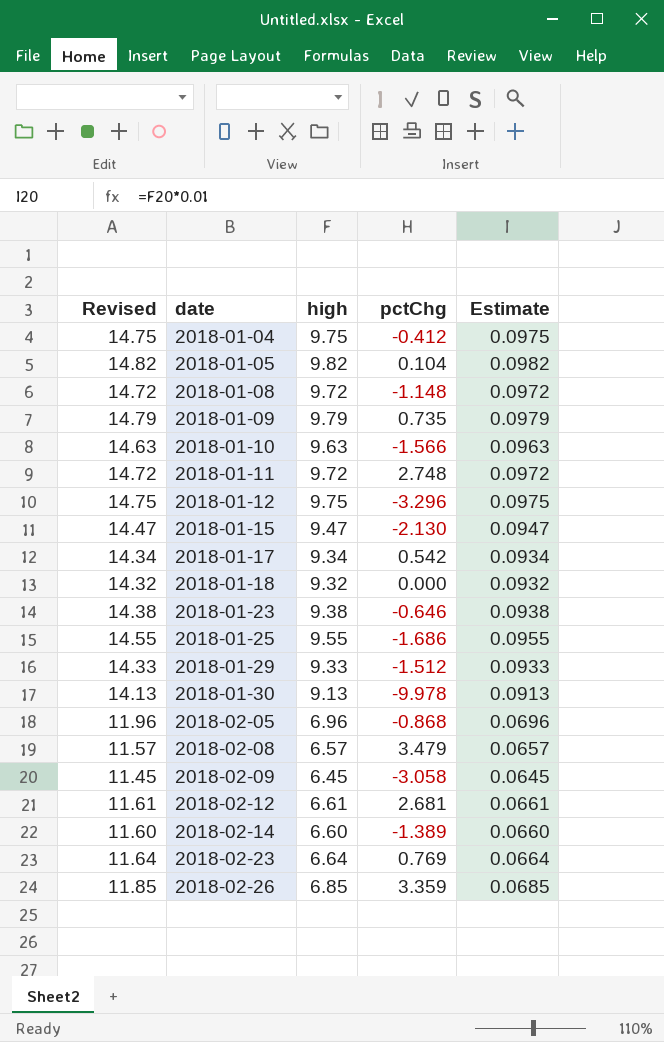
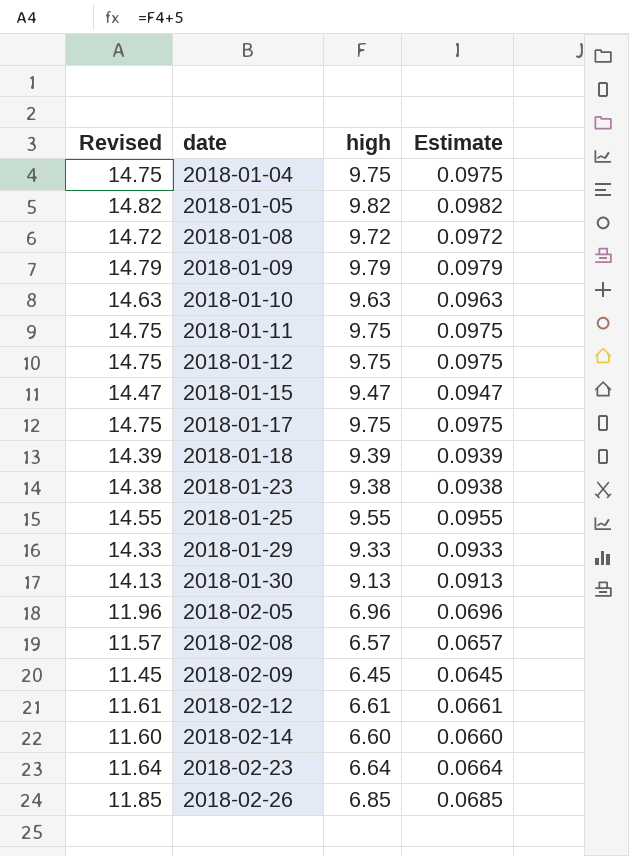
column pctChg | position: 4 -> none
2018-01-11 | Revised: 14.72 -> 14.75
2018-01-11 | high: 9.72 -> 9.75
2018-01-11 | Estimate: 0.0972 -> 0.0975
2018-01-17 | Revised: 14.34 -> 14.75
2018-01-17 | high: 9.34 -> 9.75
2018-01-17 | Estimate: 0.0934 -> 0.0975
2018-01-18 | Revised: 14.32 -> 14.39
2018-01-18 | high: 9.32 -> 9.39
2018-01-18 | Estimate: 0.0932 -> 0.0939

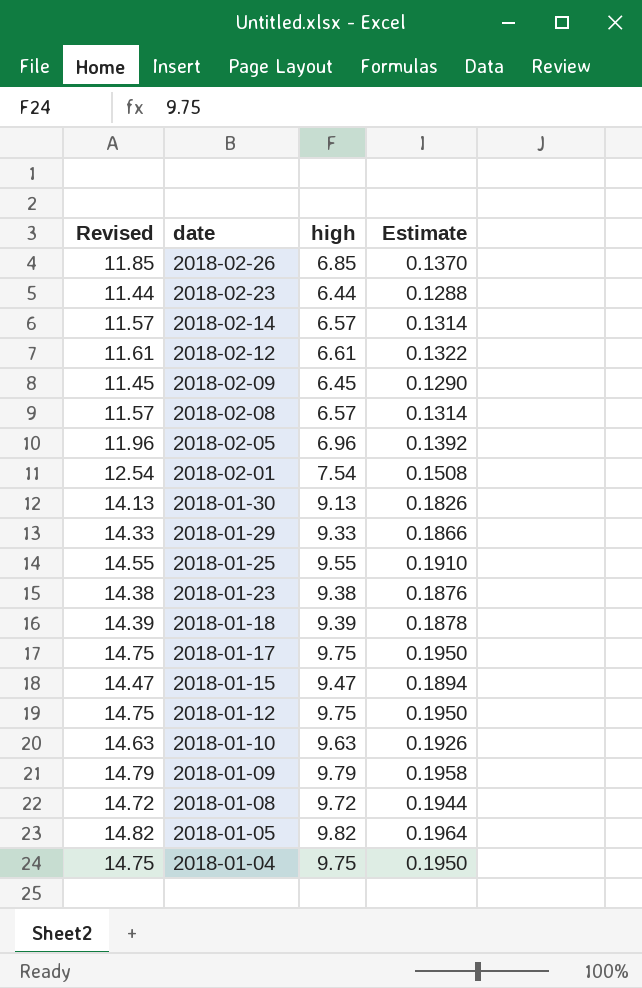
row order: date ascending -> date descending
column Estimate | formula: [high] * 0.01 -> [high] * 0.02
row 2018-01-11: 14.75 | 9.75 | 0.0975 -> none
2018-02-23 | Revised: 11.64 -> 11.44
2018-02-23 | high: 6.64 -> 6.44
2018-02-14 | Revised: 11.60 -> 11.57
2018-02-14 | high: 6.60 -> 6.57
row 2018-02-01: none -> 12.54 | 7.54 | 0.1508

